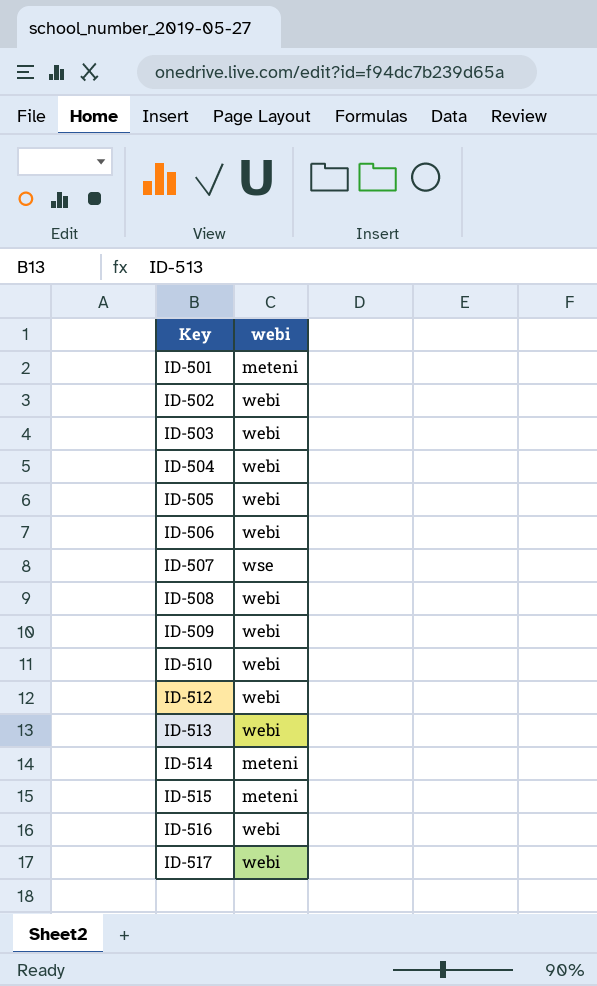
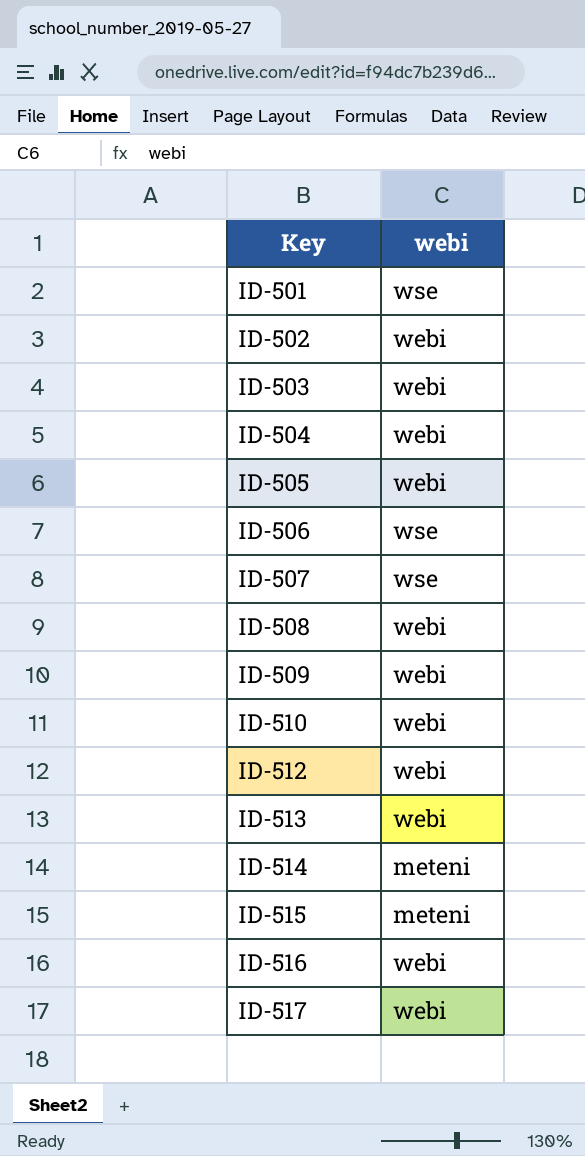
ID-501 | webi: meteni -> wse
ID-506 | webi: webi -> wse

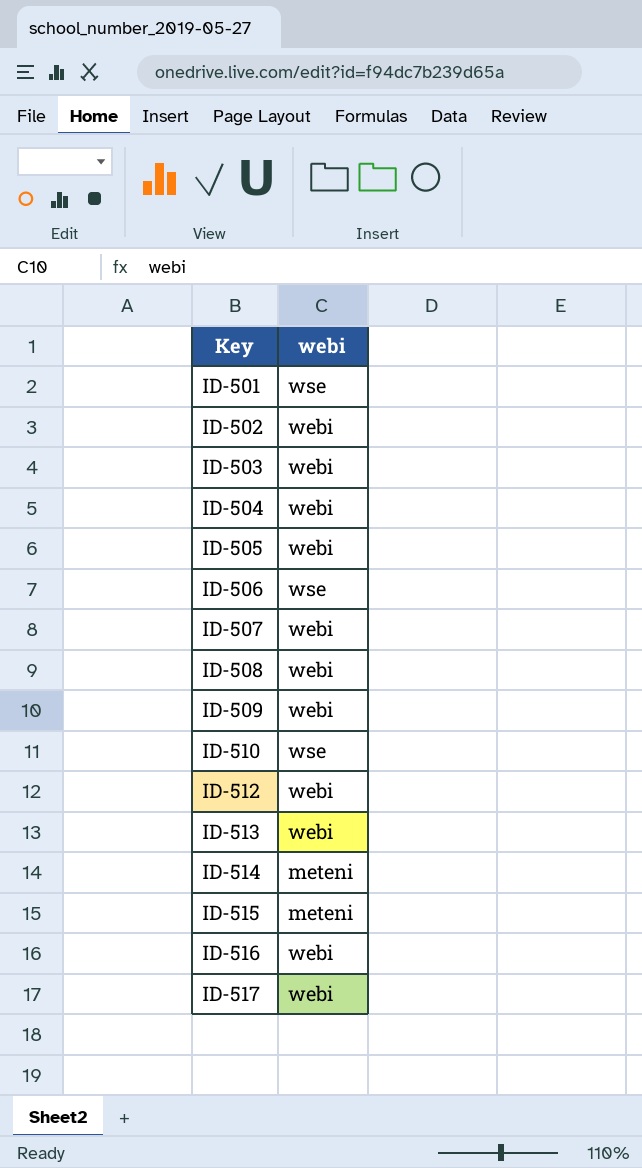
ID-507 | webi: wse -> webi
ID-510 | webi: webi -> wse

